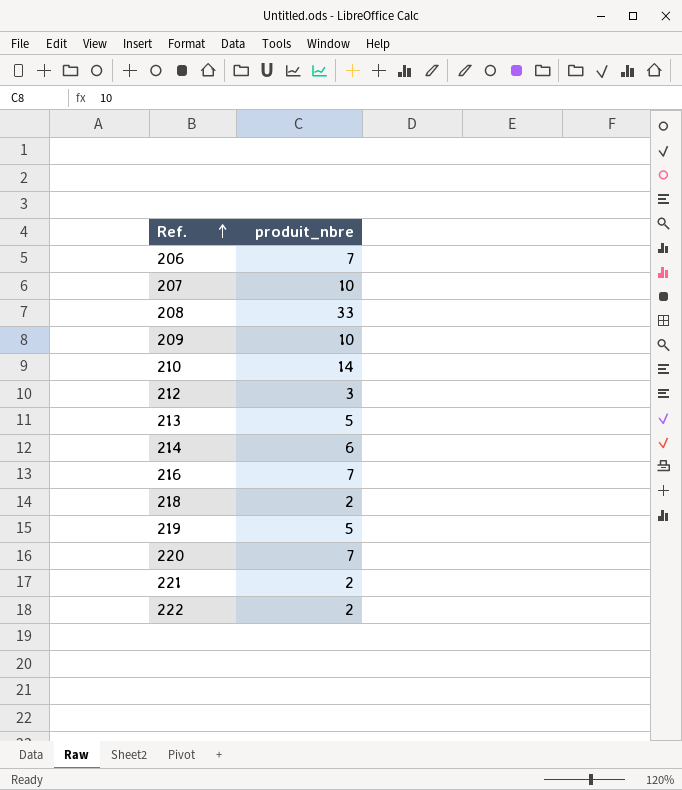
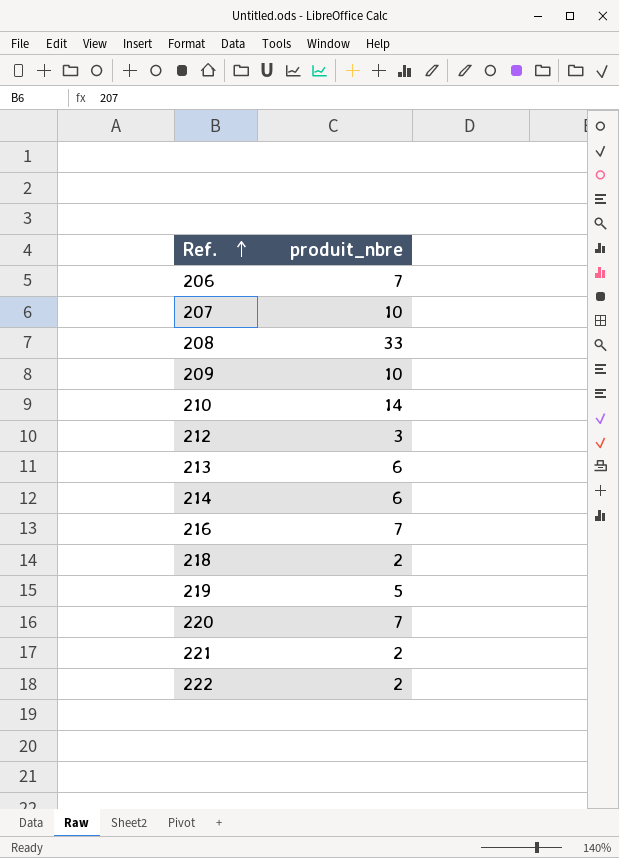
213 | produit_nbre: 5 -> 6

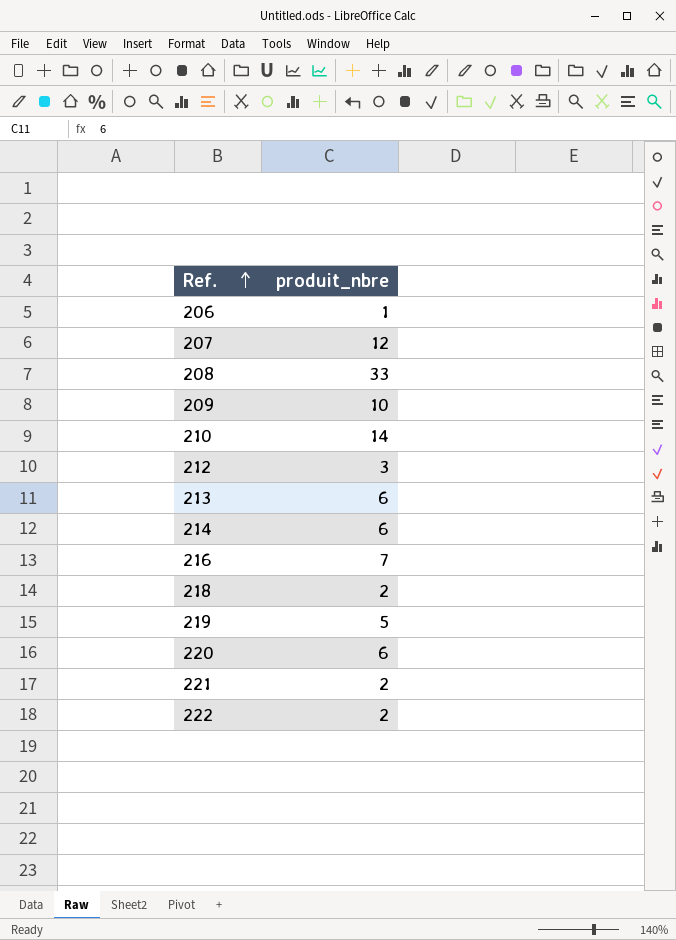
206 | produit_nbre: 7 -> 1
207 | produit_nbre: 10 -> 12
220 | produit_nbre: 7 -> 6

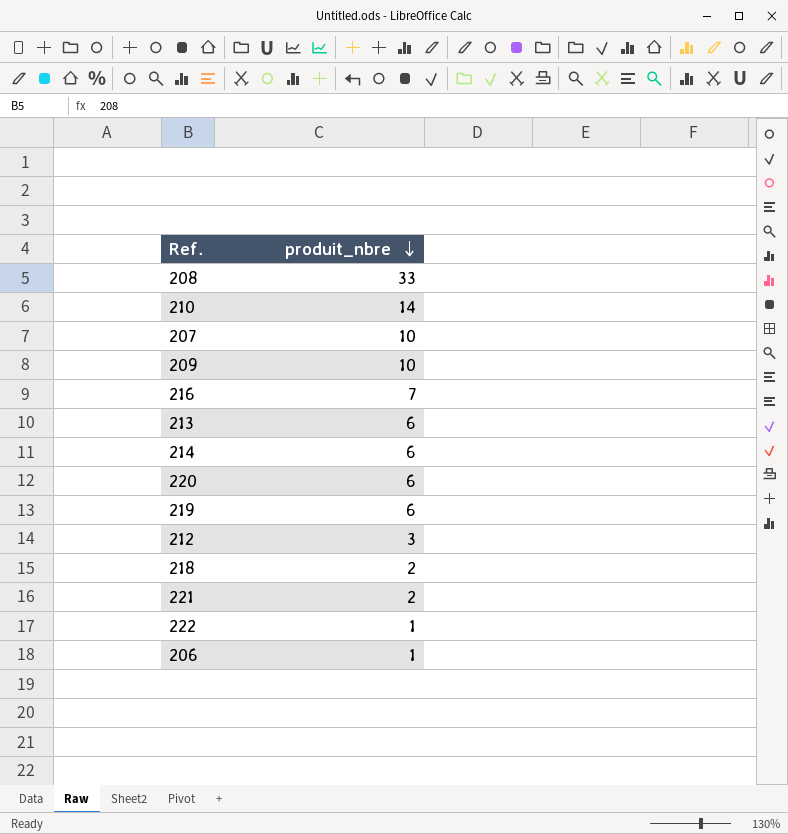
row order: Ref. ascending -> produit_nbre descending
207 | produit_nbre: 12 -> 10
219 | produit_nbre: 5 -> 6
222 | produit_nbre: 2 -> 1

